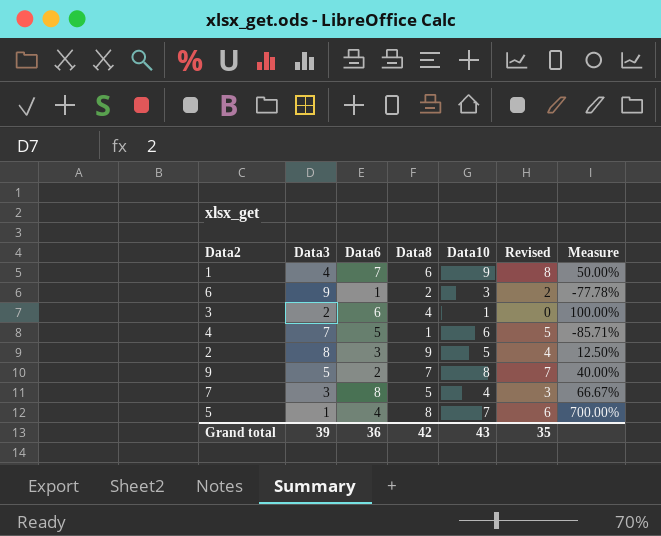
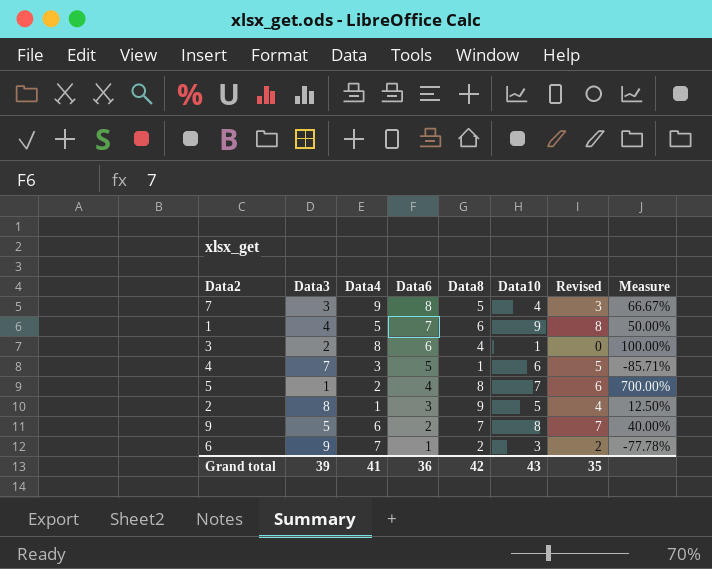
row order: none -> Data6 descending
column Data4 | position: none -> 3

